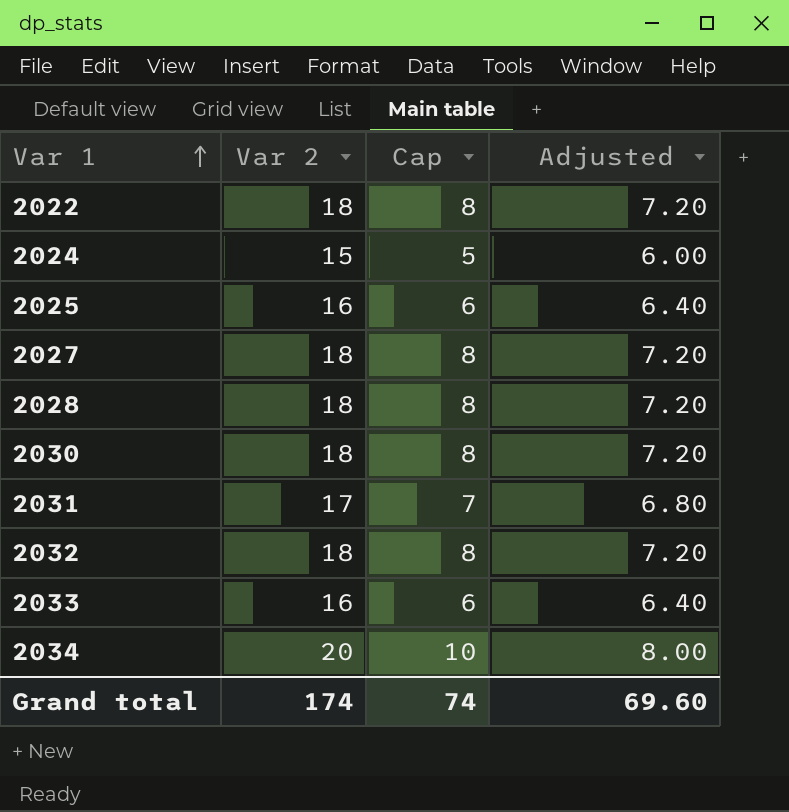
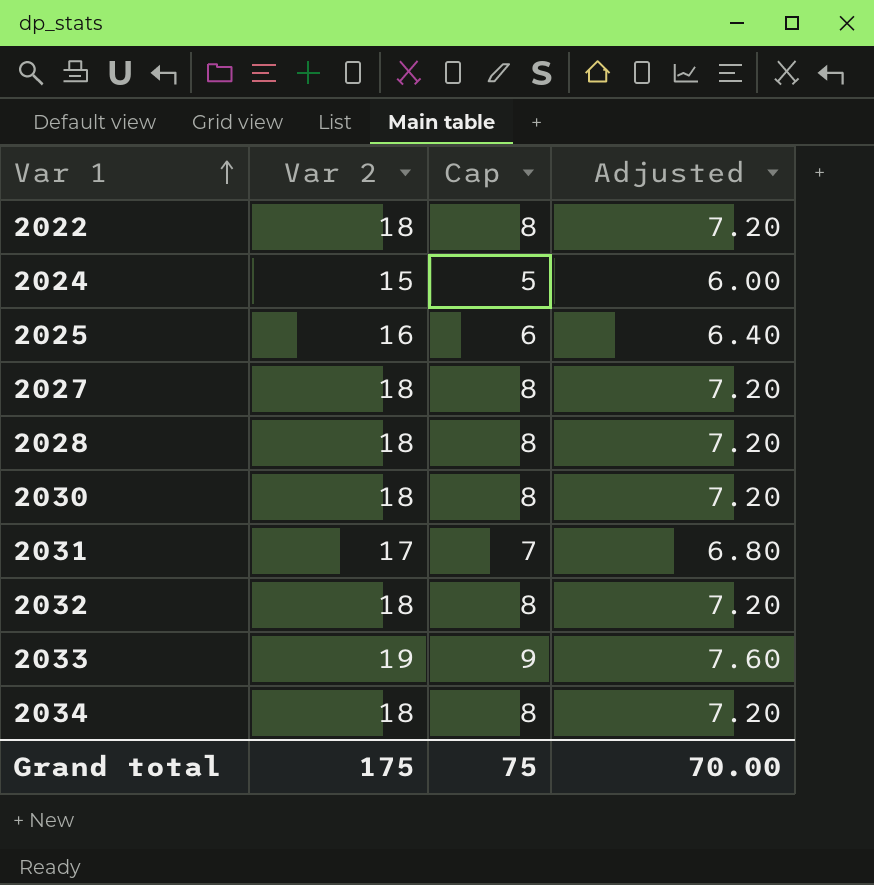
2033 | Var 2: 16 -> 19
2033 | Cap: 6 -> 9
2033 | Adjusted: 6.40 -> 7.60
2034 | Var 2: 20 -> 18
2034 | Cap: 10 -> 8
2034 | Adjusted: 8.00 -> 7.20
Grand total | Var 2: 174 -> 175
Grand total | Cap: 74 -> 75
Grand total | Adjusted: 69.60 -> 70.00

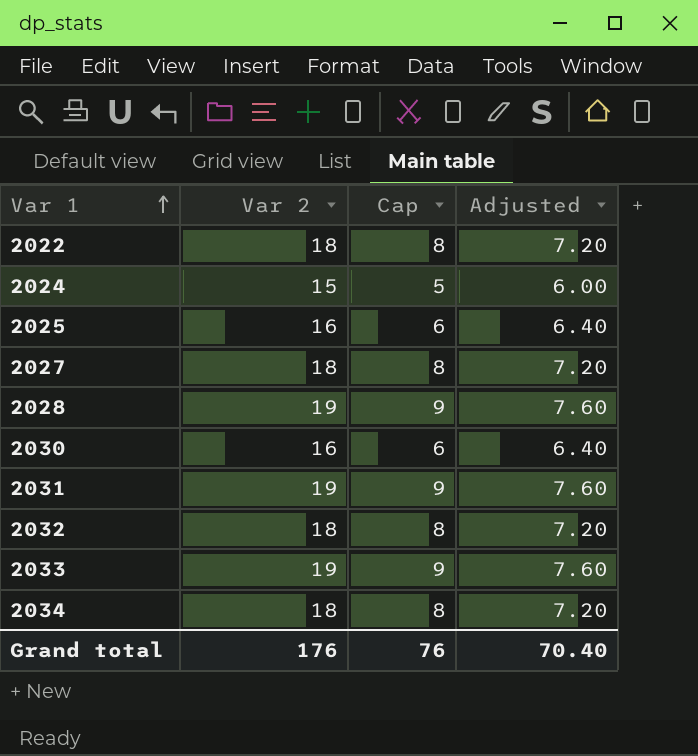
2028 | Var 2: 18 -> 19
2028 | Cap: 8 -> 9
2028 | Adjusted: 7.20 -> 7.60
2030 | Var 2: 18 -> 16
2030 | Cap: 8 -> 6
2030 | Adjusted: 7.20 -> 6.40
2031 | Var 2: 17 -> 19
2031 | Cap: 7 -> 9
2031 | Adjusted: 6.80 -> 7.60
Grand total | Var 2: 175 -> 176
Grand total | Cap: 75 -> 76
Grand total | Adjusted: 70.00 -> 70.40

